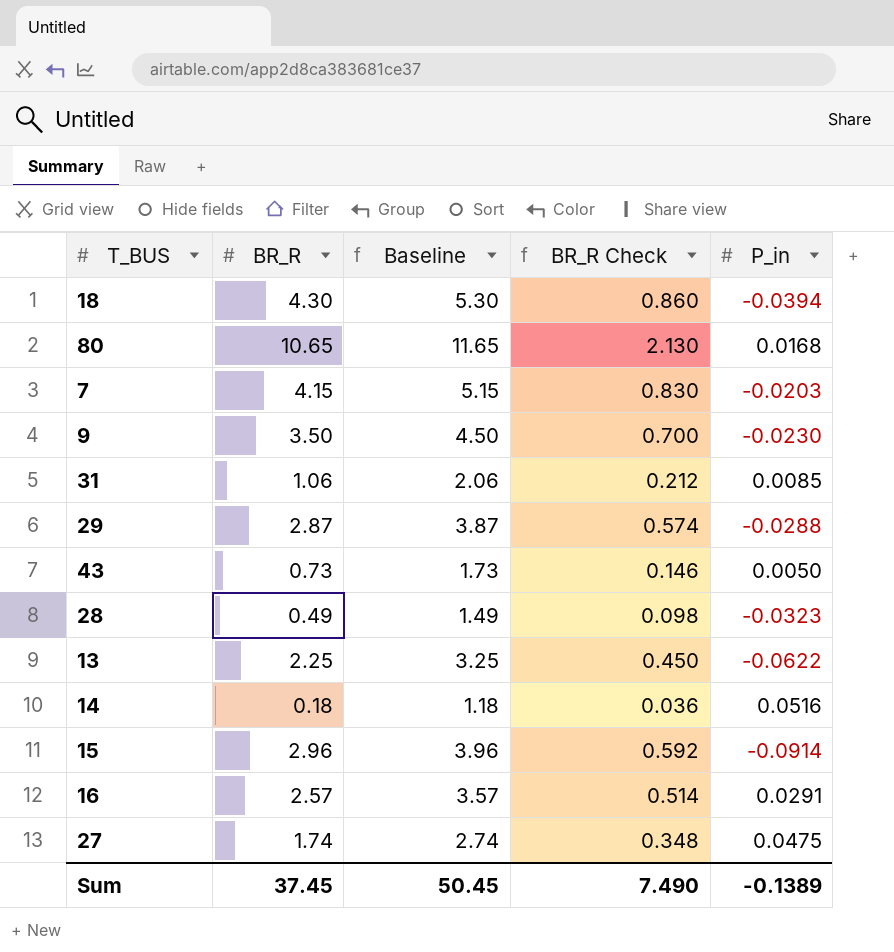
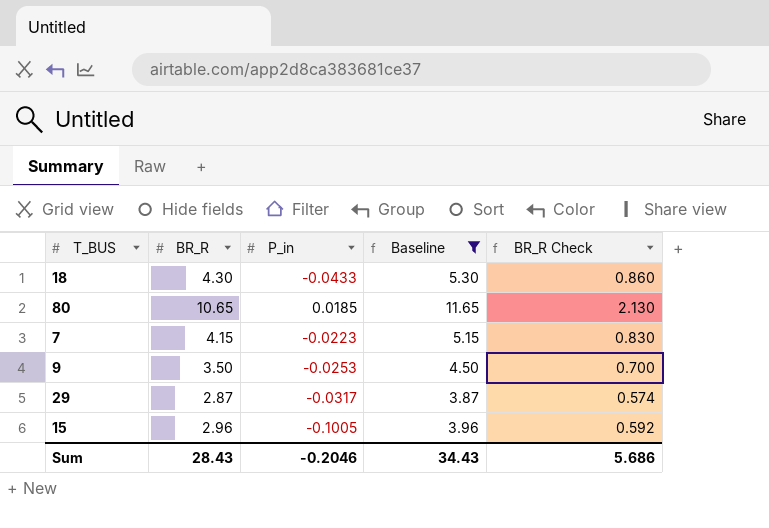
filter: none -> Baseline >= 3.87
column P_in | position: 5 -> 3
18 | P_in: -0.0394 -> -0.0433
80 | P_in: 0.0168 -> 0.0185
7 | P_in: -0.0203 -> -0.0223
9 | P_in: -0.0230 -> -0.0253
29 | P_in: -0.0288 -> -0.0317
15 | P_in: -0.0914 -> -0.1005
Sum | BR_R: 37.45 -> 28.43
Sum | P_in: -0.1389 -> -0.2046
Sum | Baseline: 50.45 -> 34.43
Sum | BR_R Check: 7.490 -> 5.686

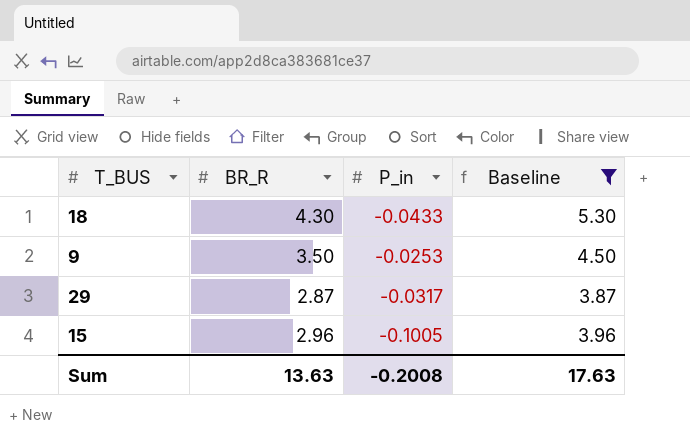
column BR_R Check | formula: [BR_R] * 0.2 -> none
row 80: 10.65 | 0.0185 | 11.65 | 2.130 -> none
row 7: 4.15 | -0.0223 | 5.15 | 0.830 -> none
Sum | BR_R: 28.43 -> 13.63
Sum | P_in: -0.2046 -> -0.2008
Sum | Baseline: 34.43 -> 17.63

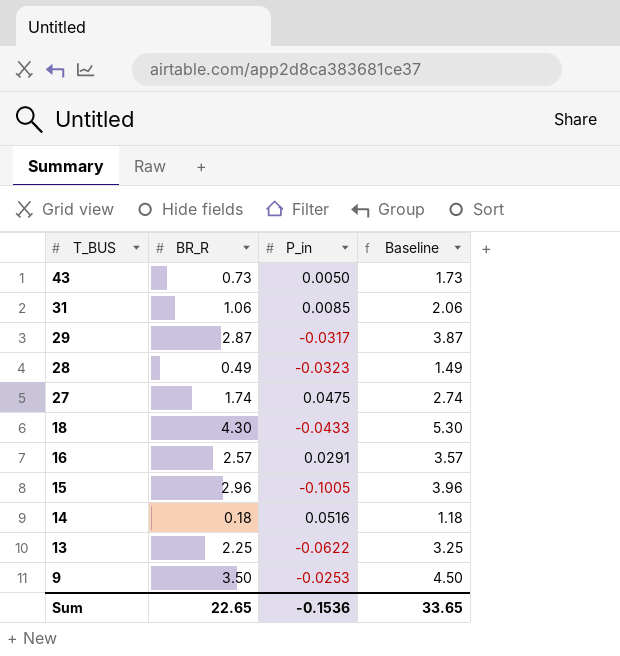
filter: Baseline >= 3.87 -> none
row order: none -> T_BUS descending
Sum | BR_R: 13.63 -> 22.65
Sum | P_in: -0.2008 -> -0.1536
Sum | Baseline: 17.63 -> 33.65

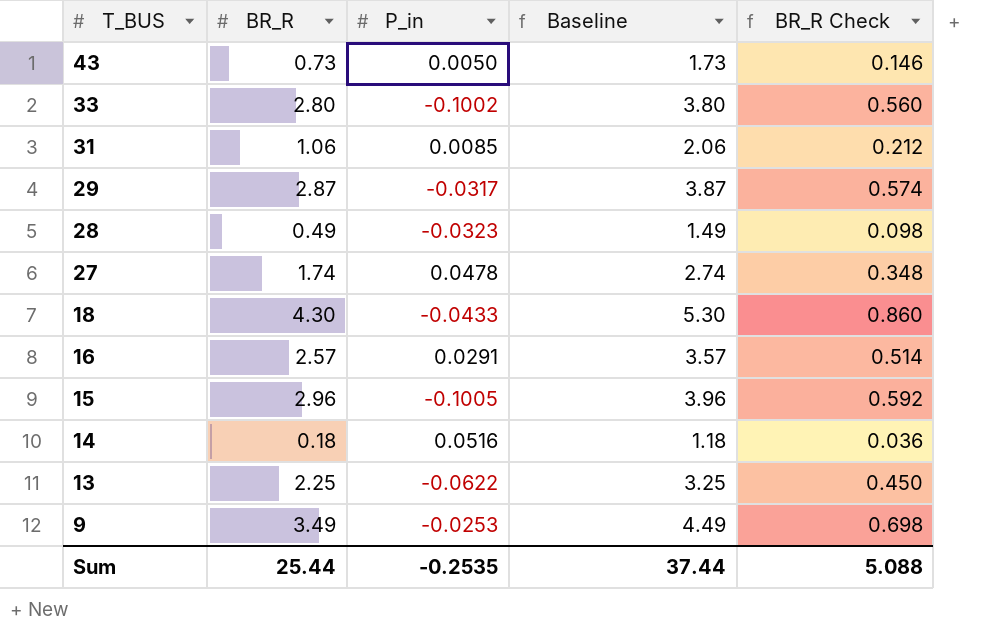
column BR_R Check | formula: none -> [BR_R] * 0.2
row 33: none -> 2.80 | -0.1002 | 3.80 | 0.560
27 | P_in: 0.0475 -> 0.0478
9 | BR_R: 3.50 -> 3.49
9 | Baseline: 4.50 -> 4.49
Sum | BR_R: 22.65 -> 25.44
Sum | P_in: -0.1536 -> -0.2535
Sum | Baseline: 33.65 -> 37.44

